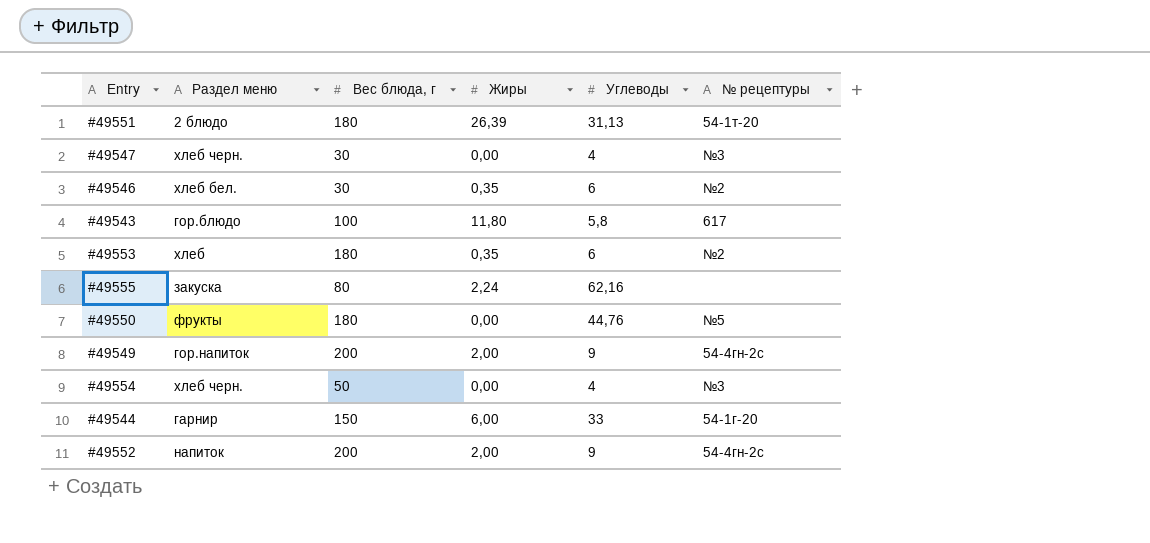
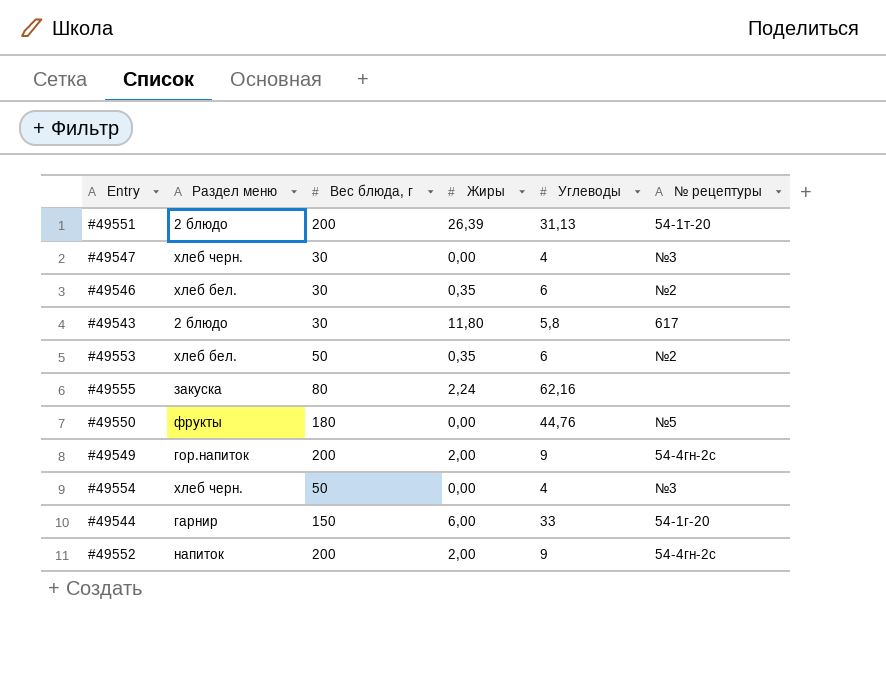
#49551 | Вес блюда, г: 180 -> 200
#49543 | Раздел меню: гор.блюдо -> 2 блюдо
#49543 | Вес блюда, г: 100 -> 30
#49553 | Раздел меню: хлеб -> хлеб бел.
#49553 | Вес блюда, г: 180 -> 50

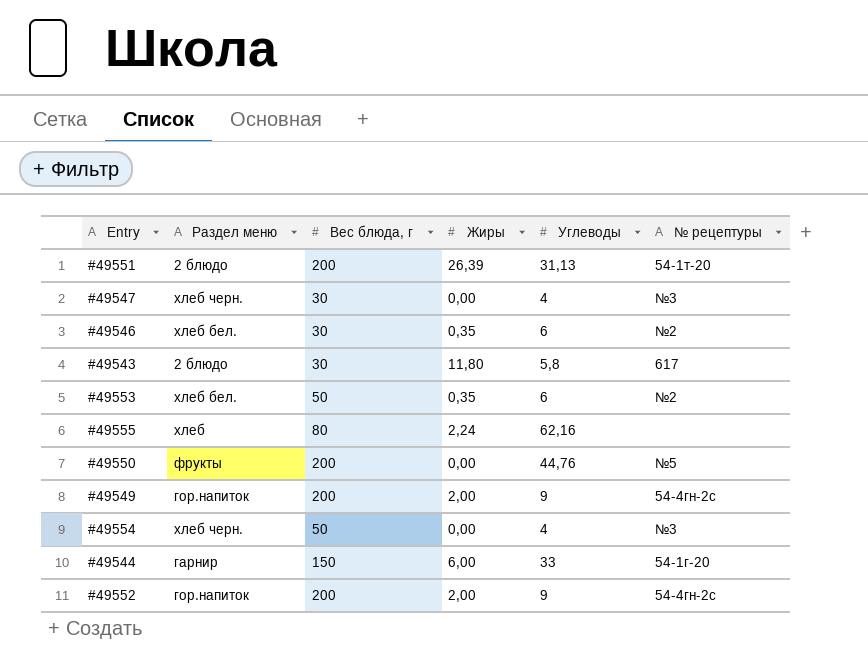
#49555 | Раздел меню: закуска -> хлеб
#49550 | Вес блюда, г: 180 -> 200
#49552 | Раздел меню: напиток -> гор.напиток

